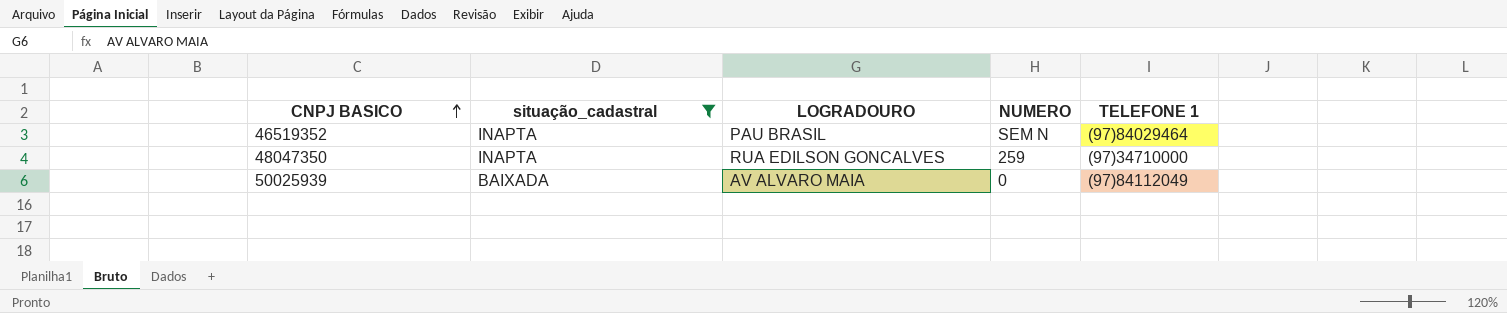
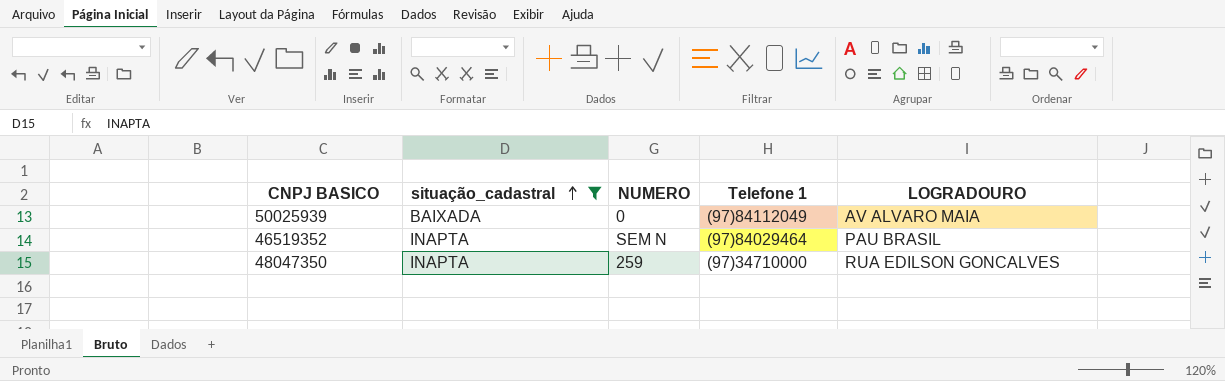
row order: CNPJ BASICO ascending -> situação_cadastral ascending
column name: TELEFONE 1 -> Telefone 1
column LOGRADOURO | position: 3 -> 5

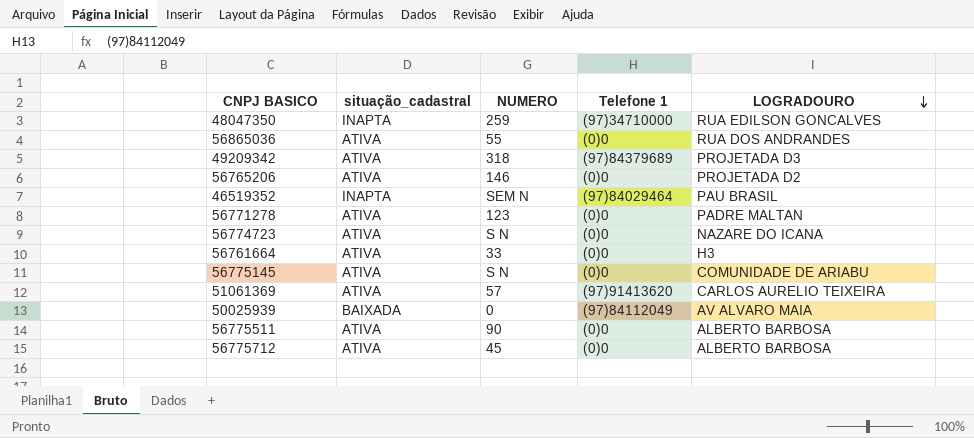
filter: situação_cadastral != ATIVA -> none
row order: situação_cadastral ascending -> LOGRADOURO descending

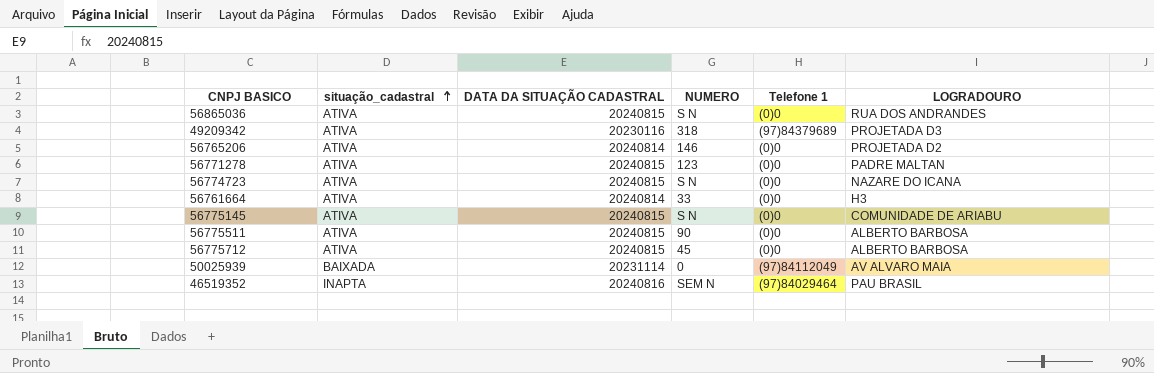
row order: LOGRADOURO descending -> situação_cadastral ascending
column DATA DA SITUAÇÃO CADASTRAL | position: none -> 3
row 48047350: INAPTA | 259 | (97)34710000 | RUA EDILSON GONCALVES -> none
row 51061369: ATIVA | 57 | (97)91413620 | CARLOS AURELIO TEIXEIRA -> none
56865036 | NUMERO: 55 -> S N

